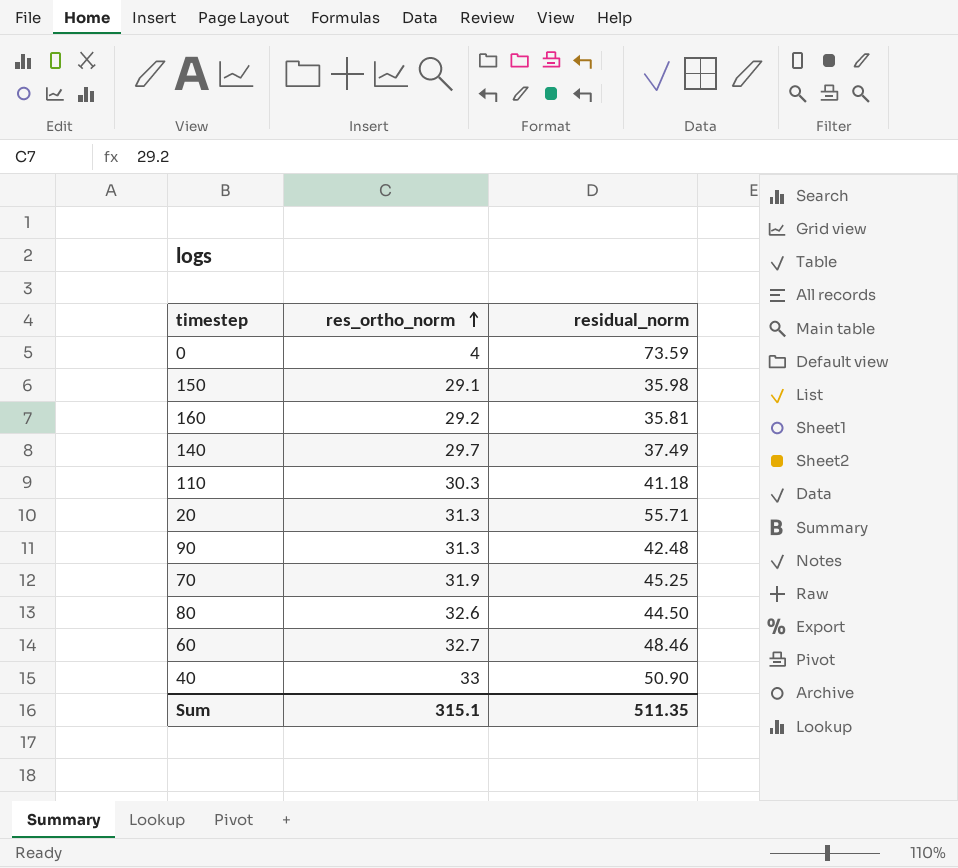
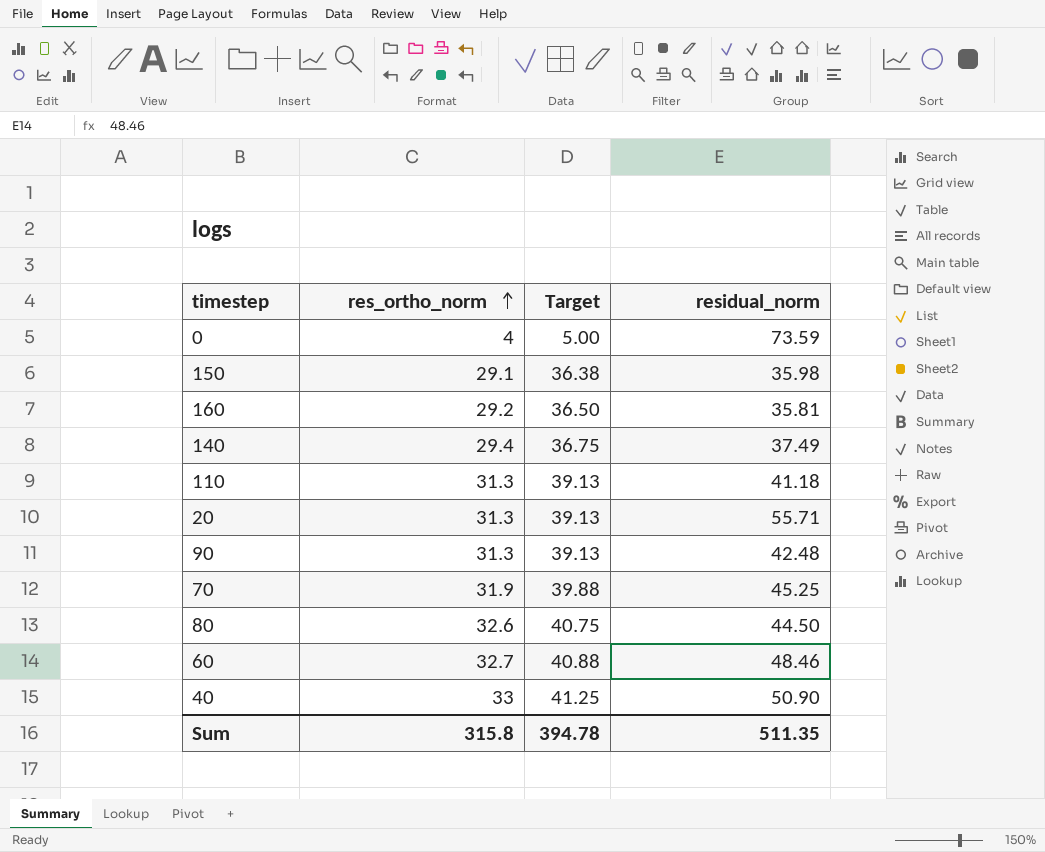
column Target | formula: none -> [res_ortho_norm] * 1.25
140 | res_ortho_norm: 29.7 -> 29.4
110 | res_ortho_norm: 30.3 -> 31.3
Sum | res_ortho_norm: 315.1 -> 315.8

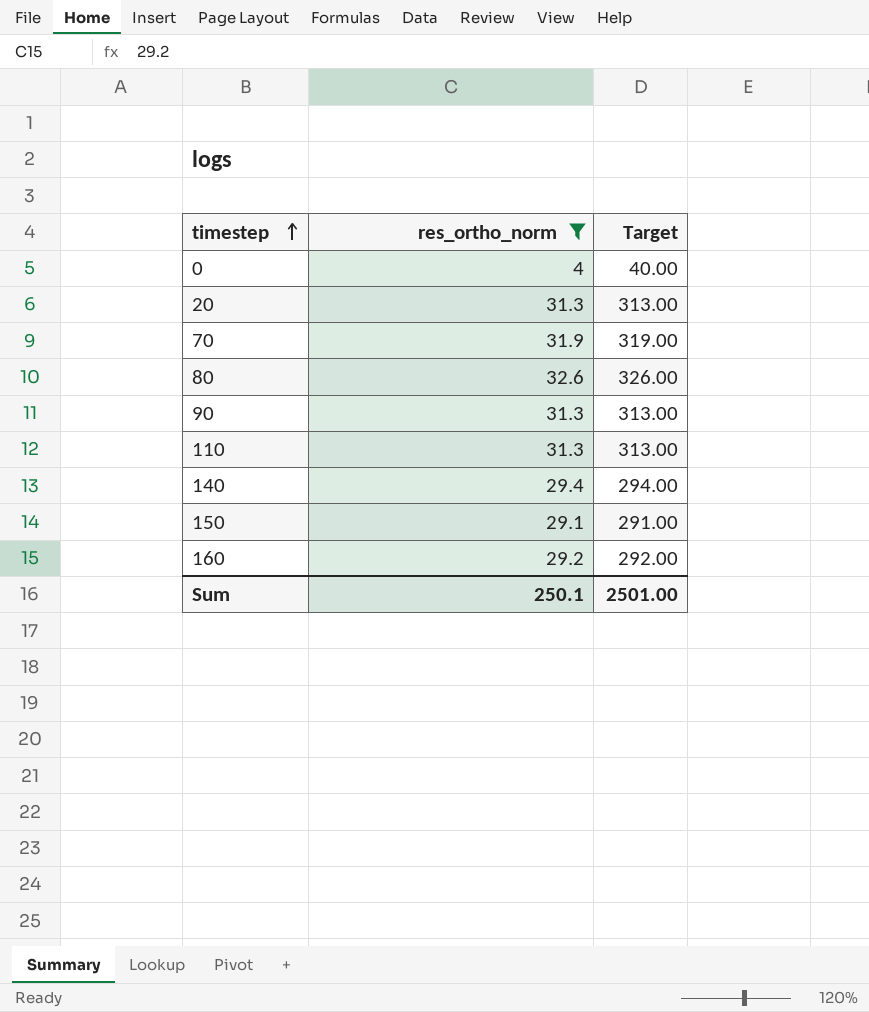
filter: none -> res_ortho_norm <= 32.6
row order: res_ortho_norm ascending -> timestep ascending
column residual_norm | position: 4 -> none
column Target | formula: [res_ortho_norm] * 1.25 -> [res_ortho_norm] * 10
Sum | res_ortho_norm: 315.8 -> 250.1
Sum | Target: 394.78 -> 2501.00

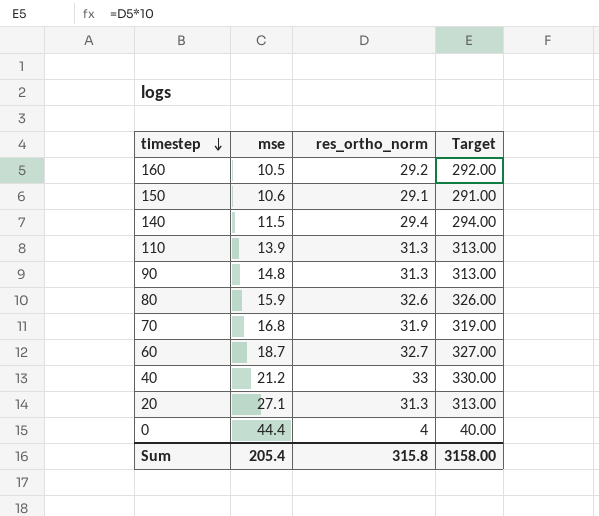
filter: res_ortho_norm <= 32.6 -> none
row order: timestep ascending -> timestep descending
column mse | position: none -> 2
Sum | res_ortho_norm: 250.1 -> 315.8
Sum | Target: 2501.00 -> 3158.00

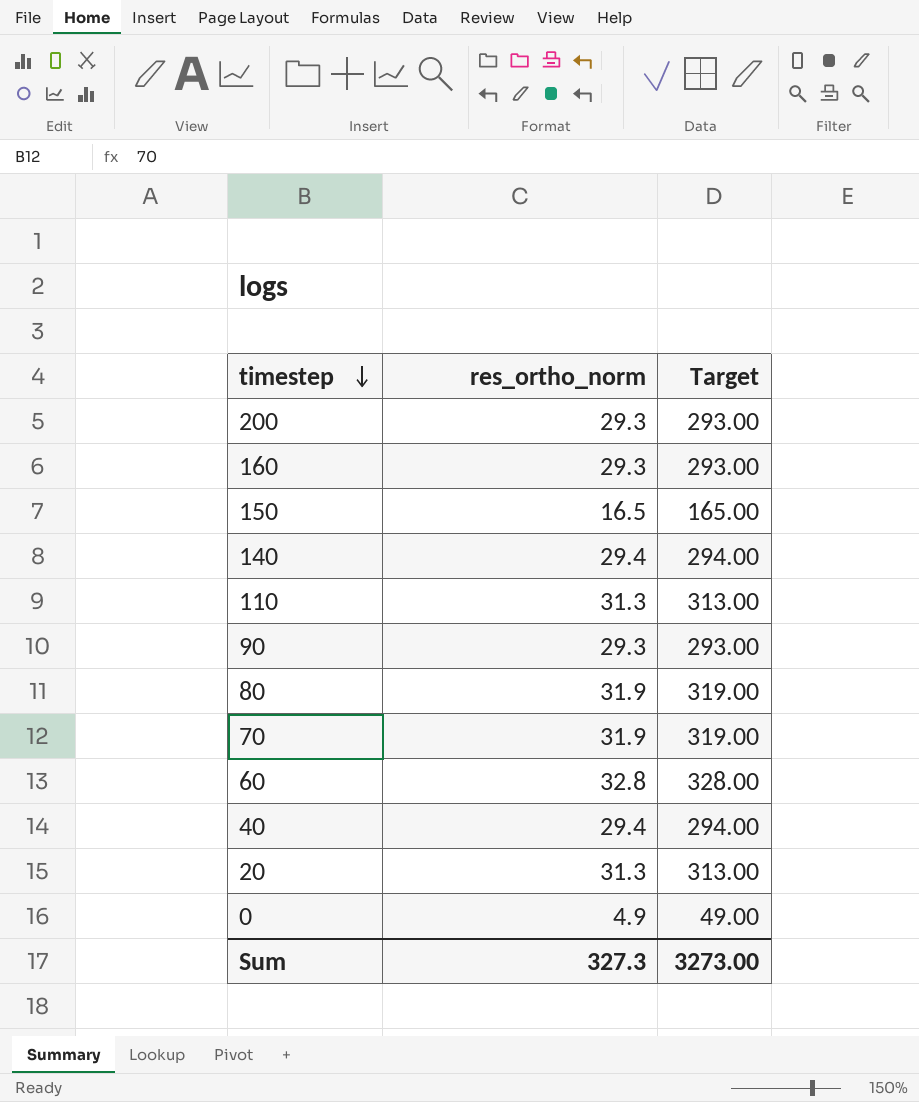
column mse | position: 2 -> none
row 200: none -> 29.3 | 293.00
160 | res_ortho_norm: 29.2 -> 29.3
160 | Target: 292.00 -> 293.00
150 | res_ortho_norm: 29.1 -> 16.5
150 | Target: 291.00 -> 165.00
90 | res_ortho_norm: 31.3 -> 29.3
90 | Target: 313.00 -> 293.00
80 | res_ortho_norm: 32.6 -> 31.9
80 | Target: 326.00 -> 319.00
60 | res_ortho_norm: 32.7 -> 32.8
60 | Target: 327.00 -> 328.00
40 | res_ortho_norm: 33 -> 29.4
40 | Target: 330.00 -> 294.00
0 | res_ortho_norm: 4 -> 4.9
0 | Target: 40.00 -> 49.00
Sum | res_ortho_norm: 315.8 -> 327.3
Sum | Target: 3158.00 -> 3273.00

